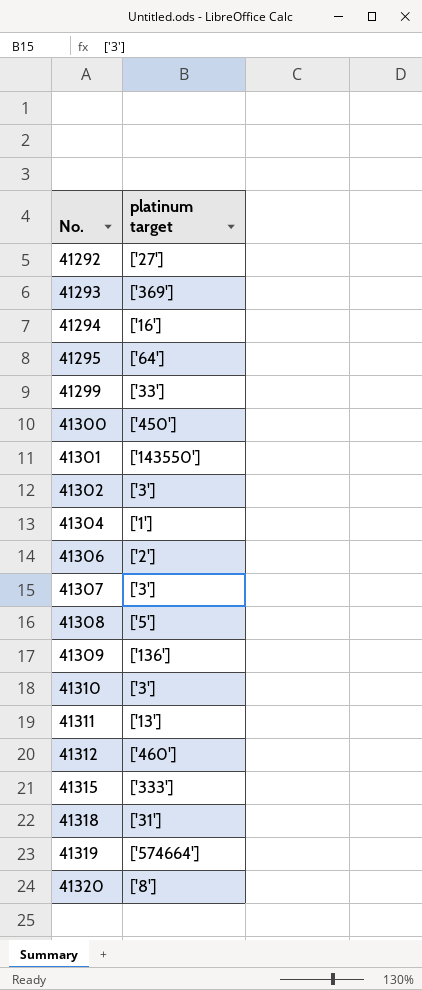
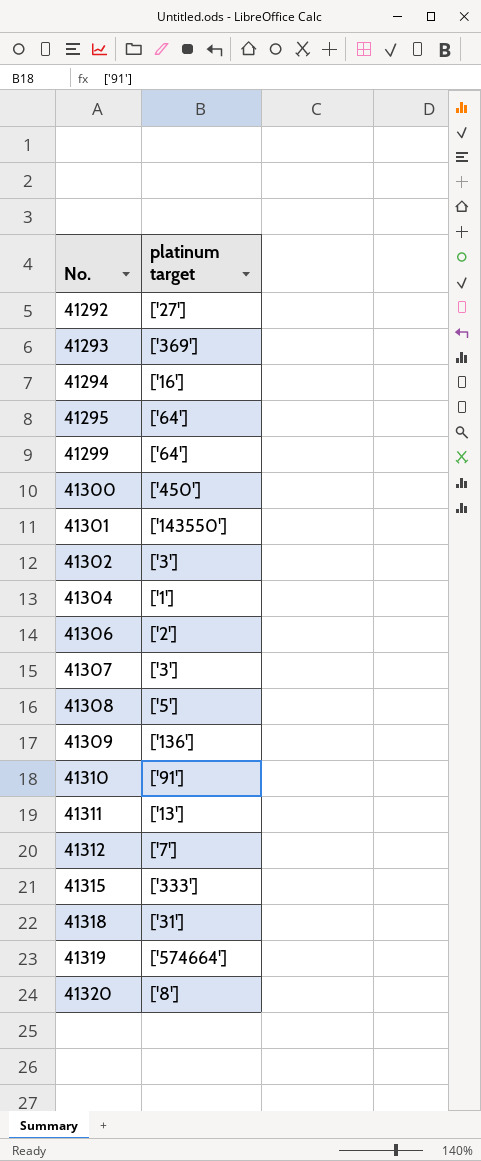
41299 | platinum target: ['33'] -> ['64']
41310 | platinum target: ['3'] -> ['91']
41312 | platinum target: ['460'] -> ['7']

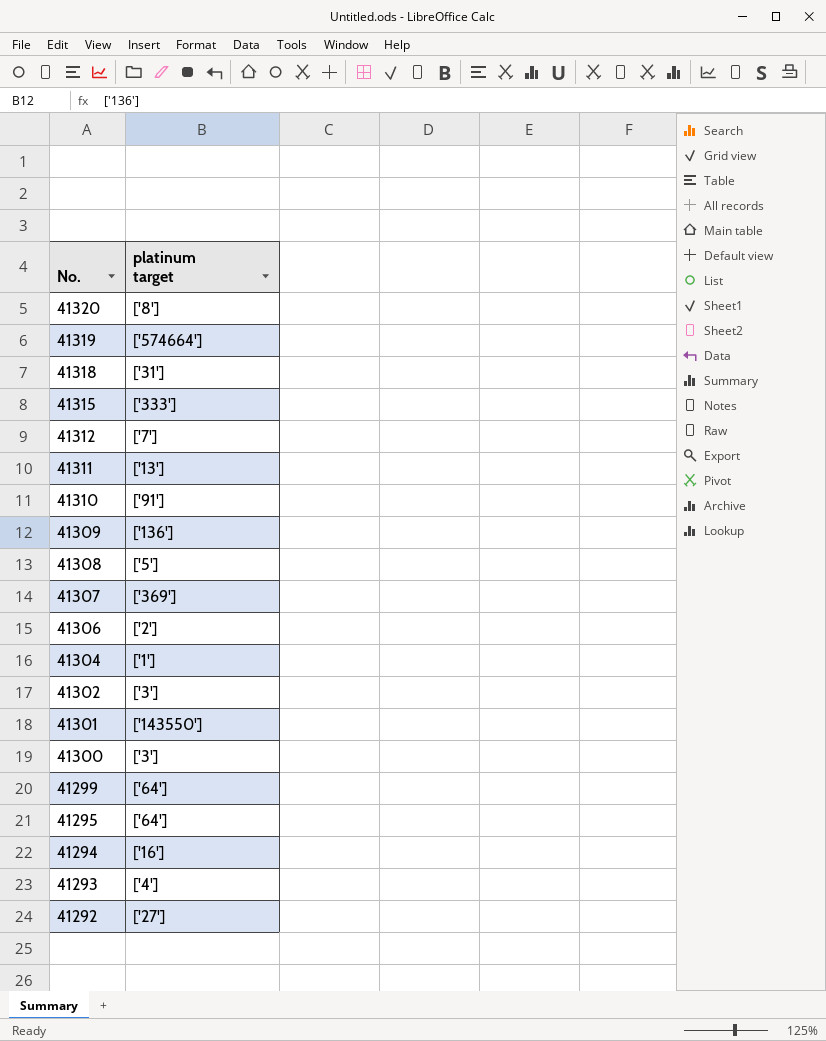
row order: No. ascending -> No. descending
41307 | platinum target: ['3'] -> ['369']
41300 | platinum target: ['450'] -> ['3']
41293 | platinum target: ['369'] -> ['4']

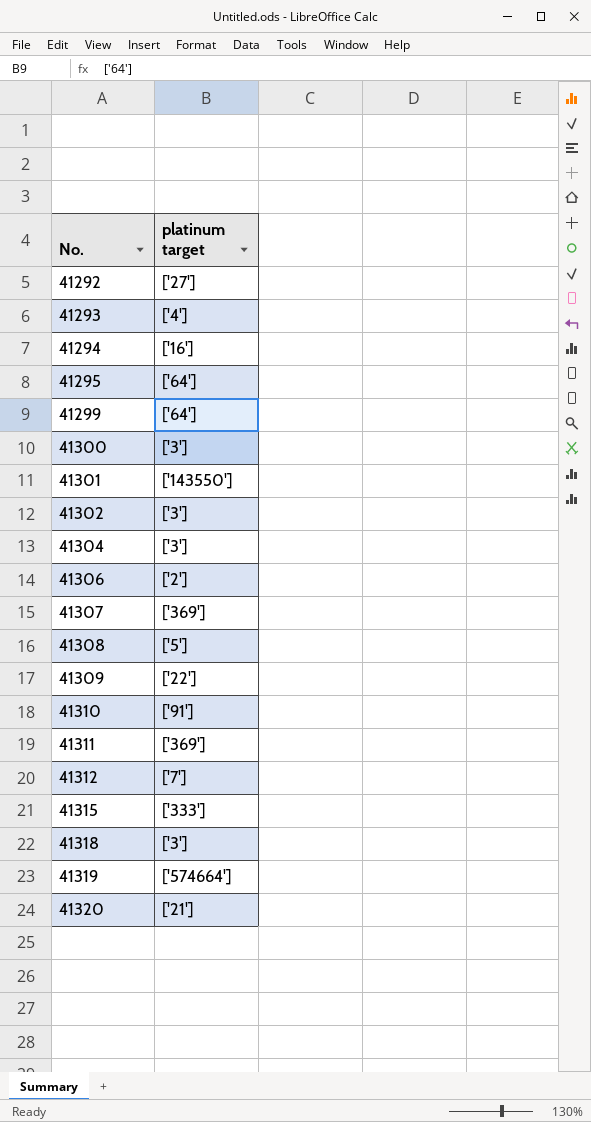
row order: No. descending -> No. ascending
41304 | platinum target: ['1'] -> ['3']
41309 | platinum target: ['136'] -> ['22']
41311 | platinum target: ['13'] -> ['369']
41318 | platinum target: ['31'] -> ['3']
41320 | platinum target: ['8'] -> ['21']

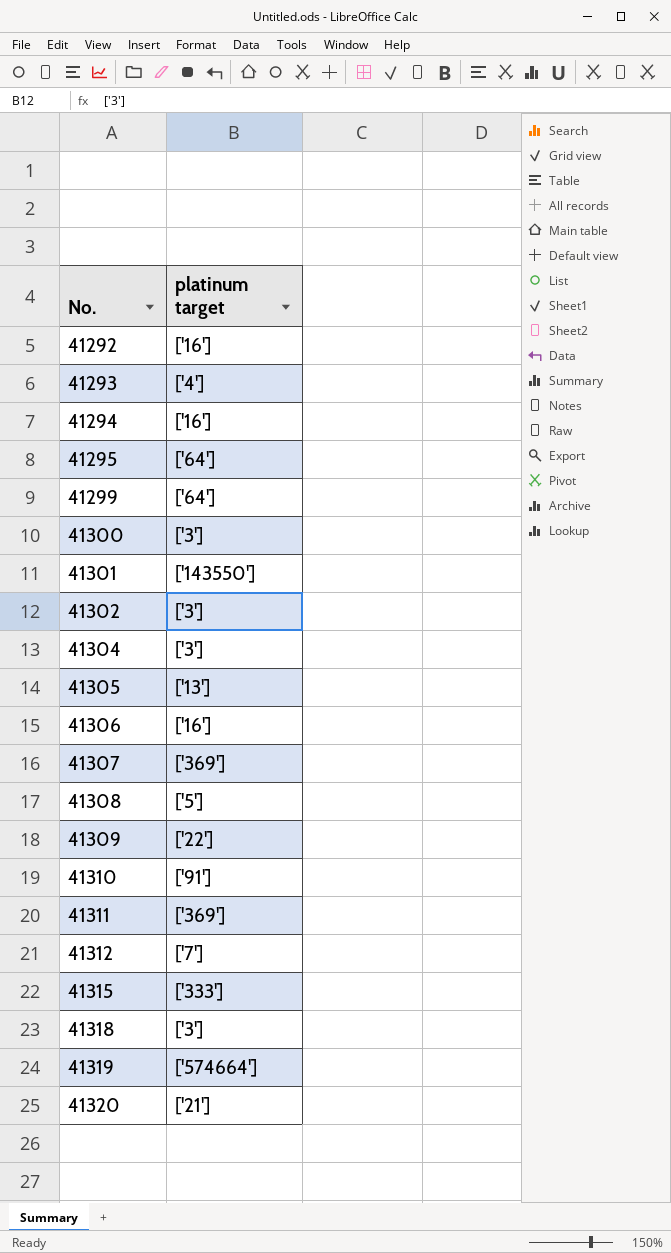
41292 | platinum target: ['27'] -> ['16']
row 41305: none -> ['13']
41306 | platinum target: ['2'] -> ['16']

